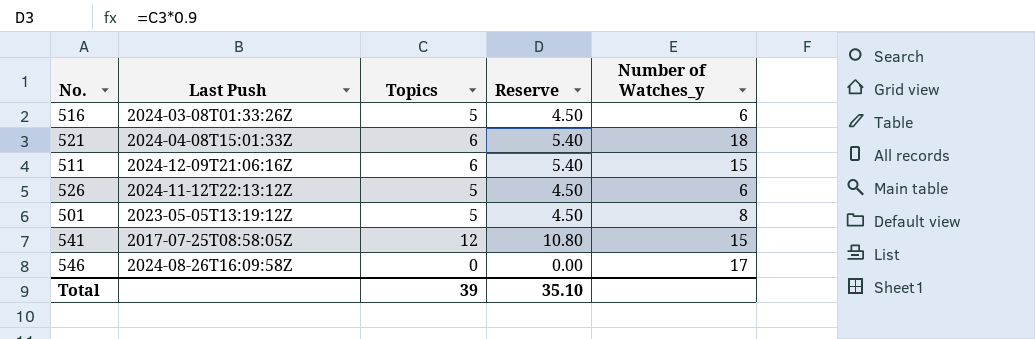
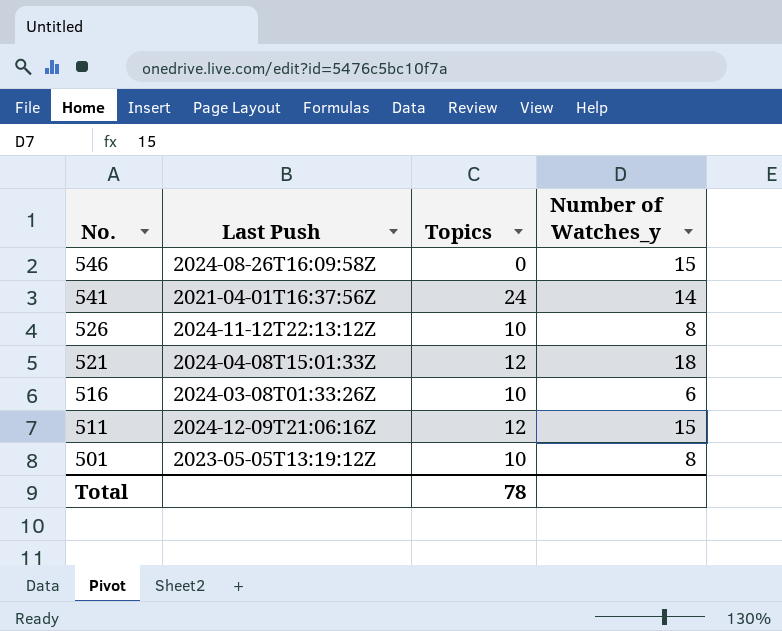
row order: none -> No. descending
column Reserve | formula: [Topics] * 0.9 -> none
546 | Number of Watches_y: 17 -> 15
541 | Last Push: 2017-07-25T08:58:05Z -> 2021-04-01T16:37:56Z
541 | Topics: 12 -> 24
541 | Number of Watches_y: 15 -> 14
526 | Topics: 5 -> 10
526 | Number of Watches_y: 6 -> 8
521 | Topics: 6 -> 12
516 | Topics: 5 -> 10
511 | Topics: 6 -> 12
501 | Topics: 5 -> 10
Total | Topics: 39 -> 78

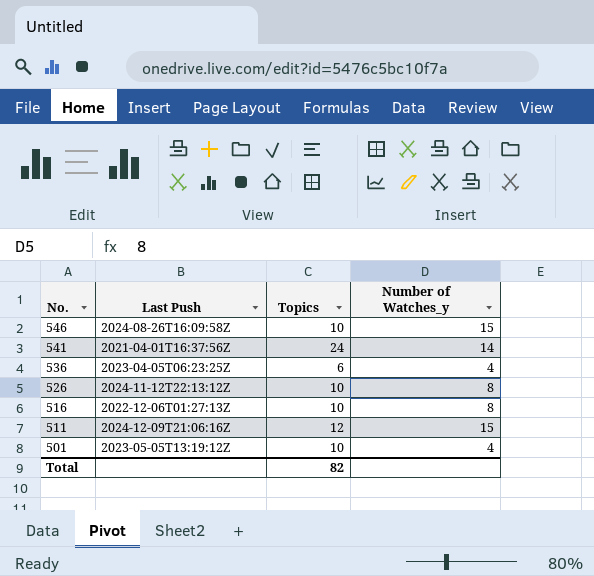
row 521: 2024-04-08T15:01:33Z | 12 | 18 -> none
546 | Topics: 0 -> 10
row 536: none -> 2023-04-05T06:23:25Z | 6 | 4
516 | Last Push: 2024-03-08T01:33:26Z -> 2022-12-06T01:27:13Z
516 | Number of Watches_y: 6 -> 8
501 | Number of Watches_y: 8 -> 4
Total | Topics: 78 -> 82

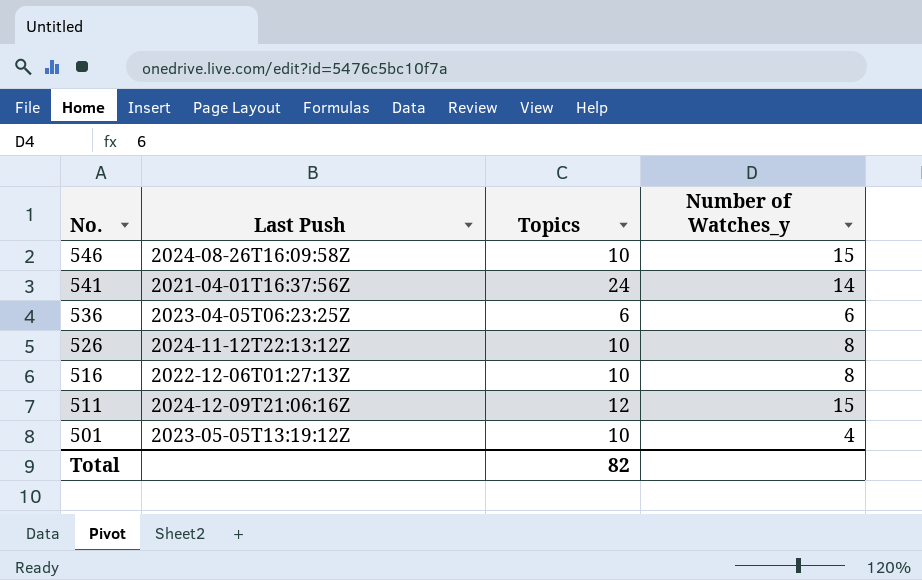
536 | Number of Watches_y: 4 -> 6

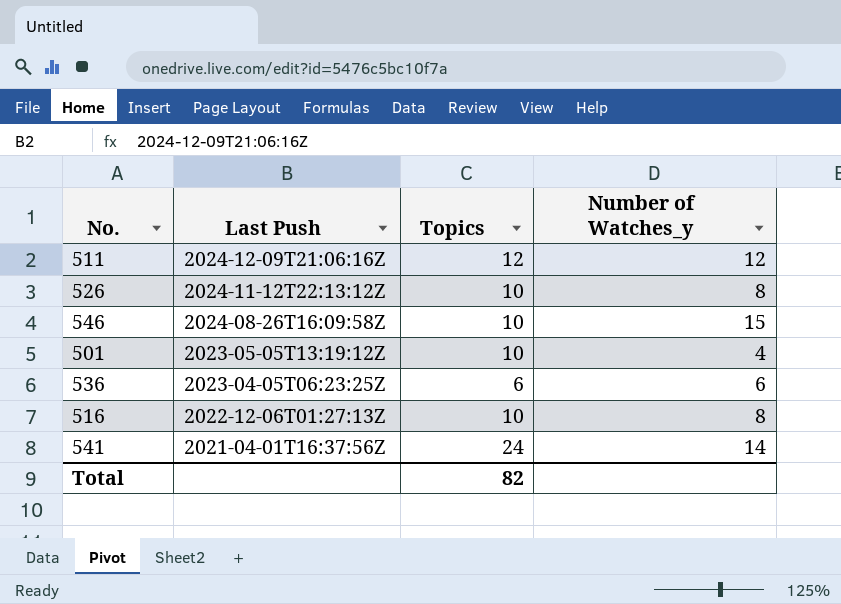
row order: No. descending -> Last Push descending
511 | Number of Watches_y: 15 -> 12

